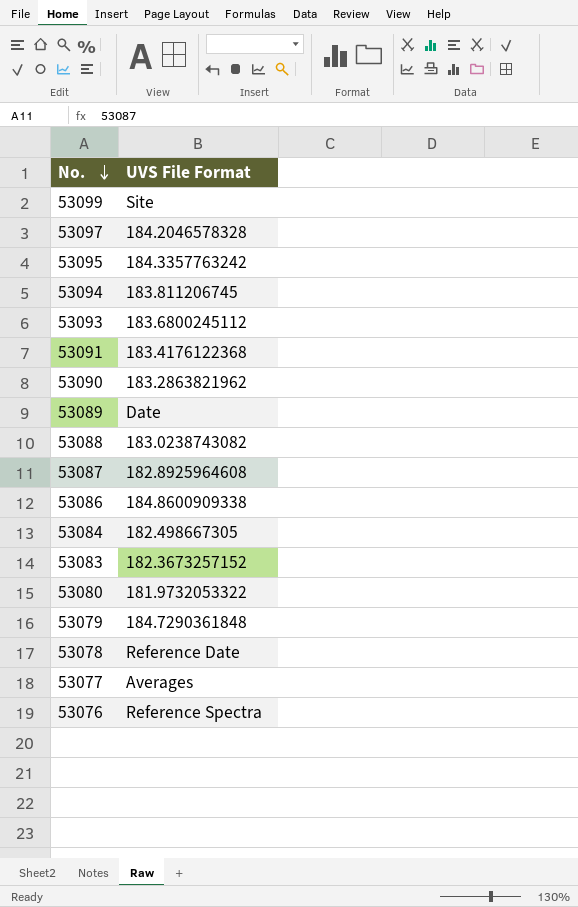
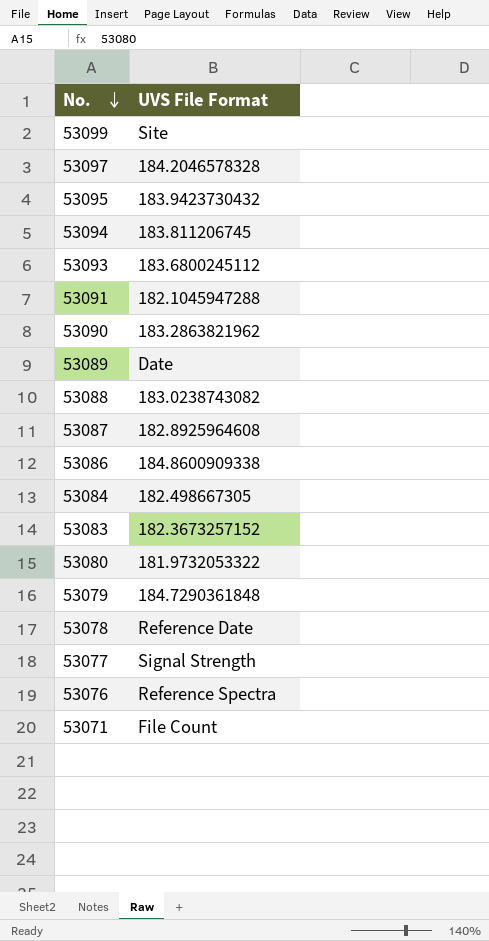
53095 | UVS File Format: 184.3357763242 -> 183.9423730432
53091 | UVS File Format: 183.4176122368 -> 182.1045947288
53077 | UVS File Format: Averages -> Signal Strength
row 53071: none -> File Count

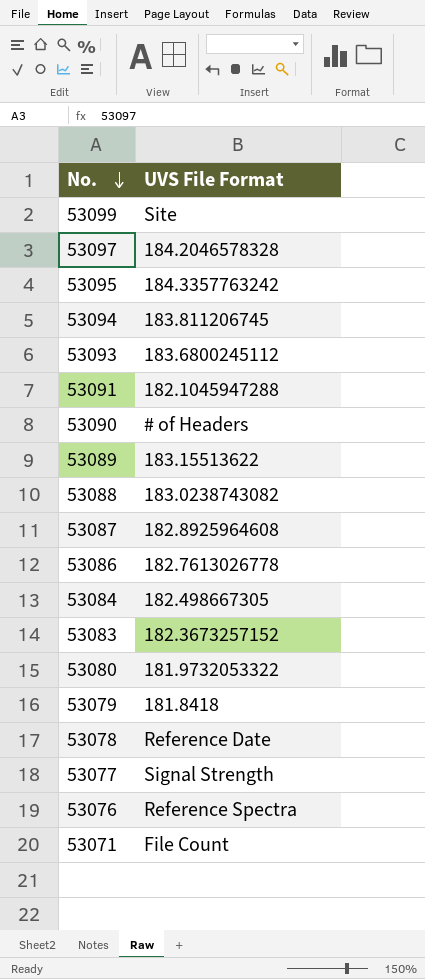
53095 | UVS File Format: 183.9423730432 -> 184.3357763242
53090 | UVS File Format: 183.2863821962 -> # of Headers
53089 | UVS File Format: Date -> 183.15513622
53086 | UVS File Format: 184.8600909338 -> 182.7613026778
53079 | UVS File Format: 184.7290361848 -> 181.8418

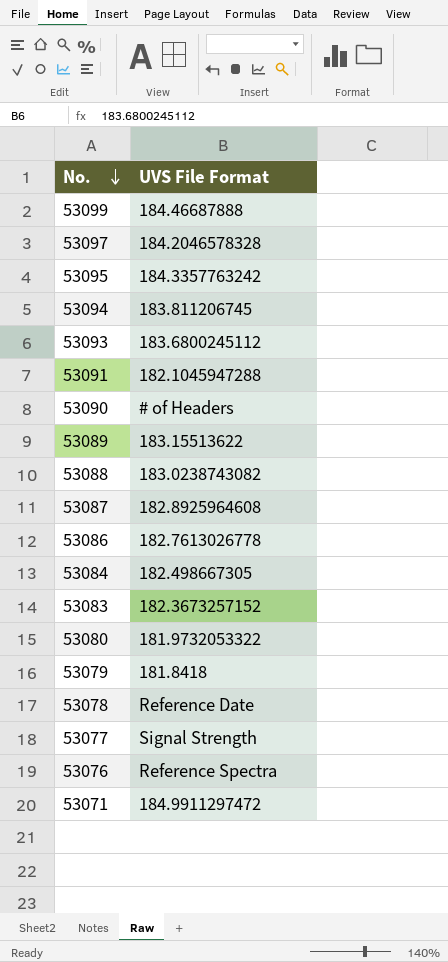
53099 | UVS File Format: Site -> 184.46687888
53071 | UVS File Format: File Count -> 184.9911297472

